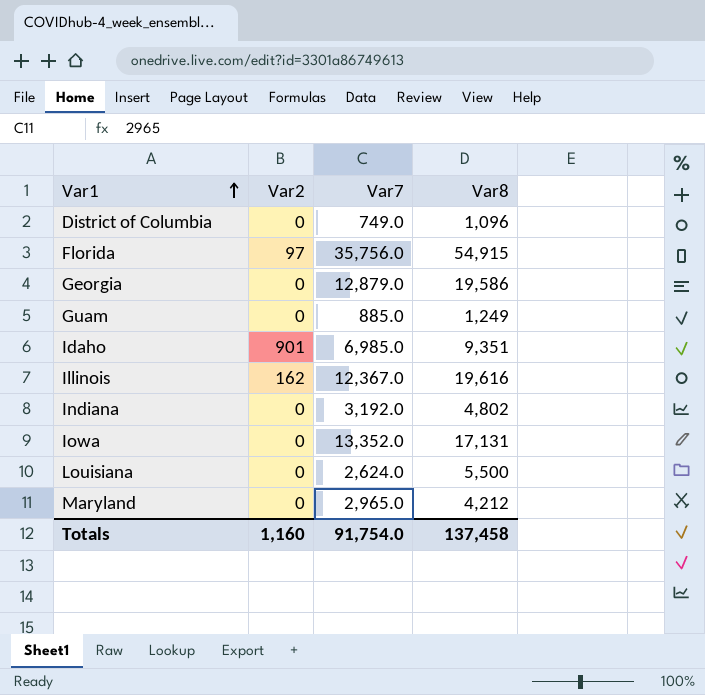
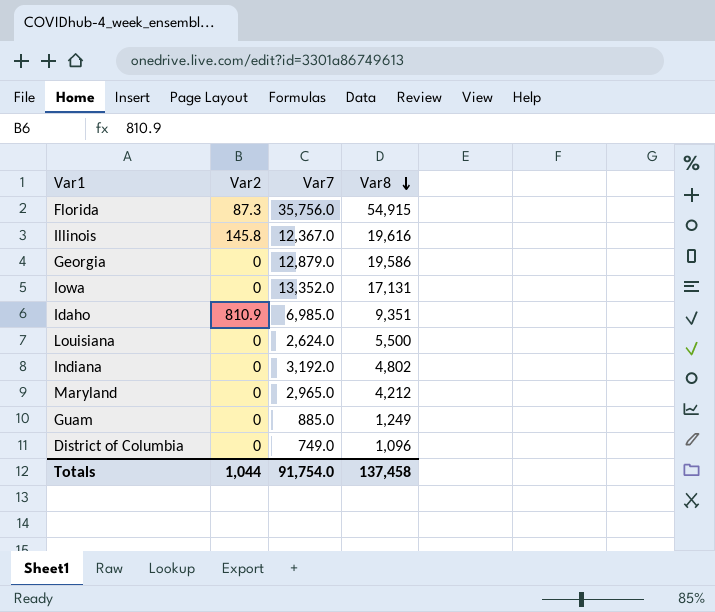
row order: Var1 ascending -> Var8 descending
Florida | Var2: 97 -> 87.3
Illinois | Var2: 162 -> 145.8
Idaho | Var2: 901 -> 810.9
Totals | Var2: 1,160 -> 1,044

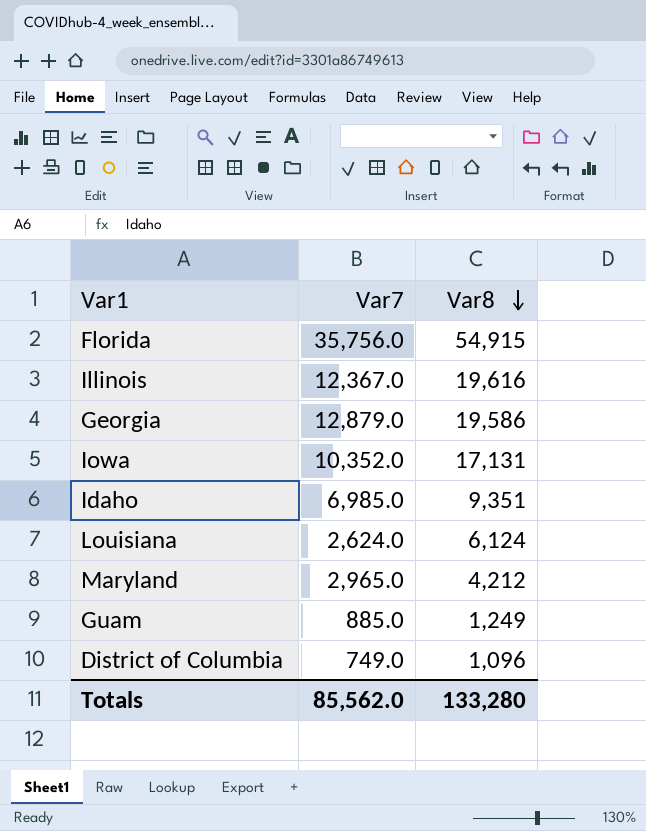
column Var2 | position: 2 -> none
row Indiana: 0 | 3,192.0 | 4,802 -> none
Iowa | Var7: 13,352.0 -> 10,352.0
Louisiana | Var8: 5,500 -> 6,124
Totals | Var7: 91,754.0 -> 85,562.0
Totals | Var8: 137,458 -> 133,280

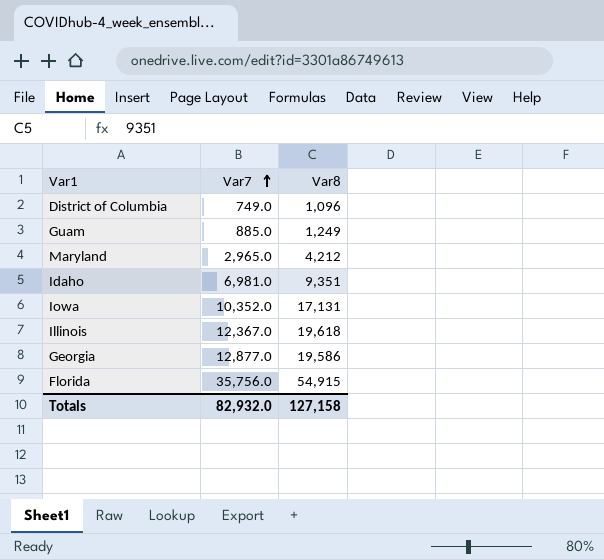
row order: Var8 descending -> Var7 ascending
row Louisiana: 2,624.0 | 6,124 -> none
Idaho | Var7: 6,985.0 -> 6,981.0
Illinois | Var8: 19,616 -> 19,618
Georgia | Var7: 12,879.0 -> 12,877.0
Totals | Var7: 85,562.0 -> 82,932.0
Totals | Var8: 133,280 -> 127,158

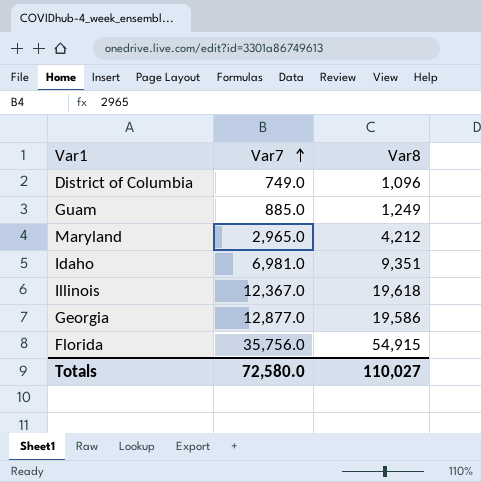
row Iowa: 10,352.0 | 17,131 -> none
Totals | Var7: 82,932.0 -> 72,580.0
Totals | Var8: 127,158 -> 110,027

